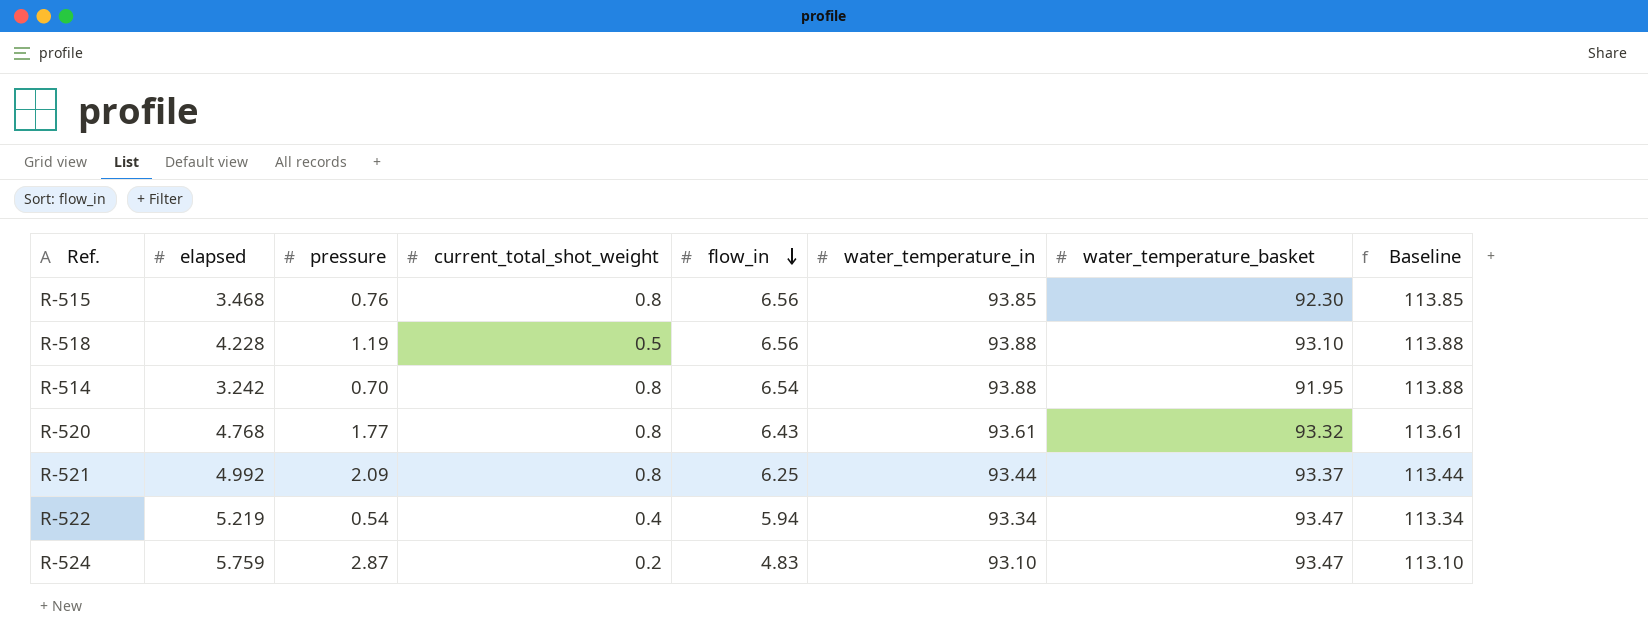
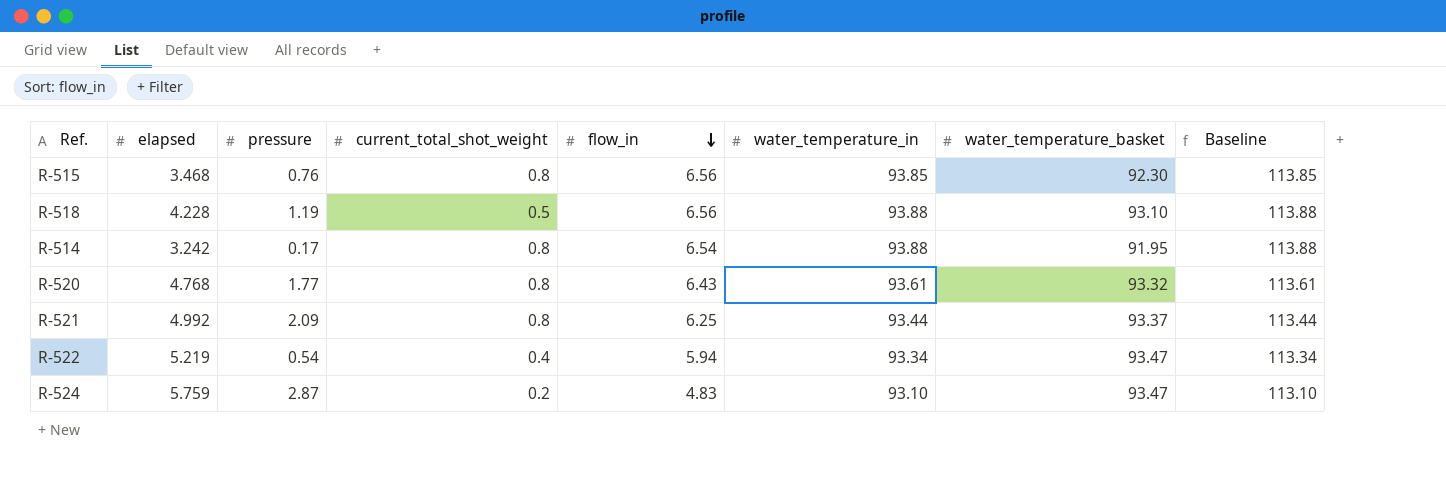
R-514 | pressure: 0.70 -> 0.17

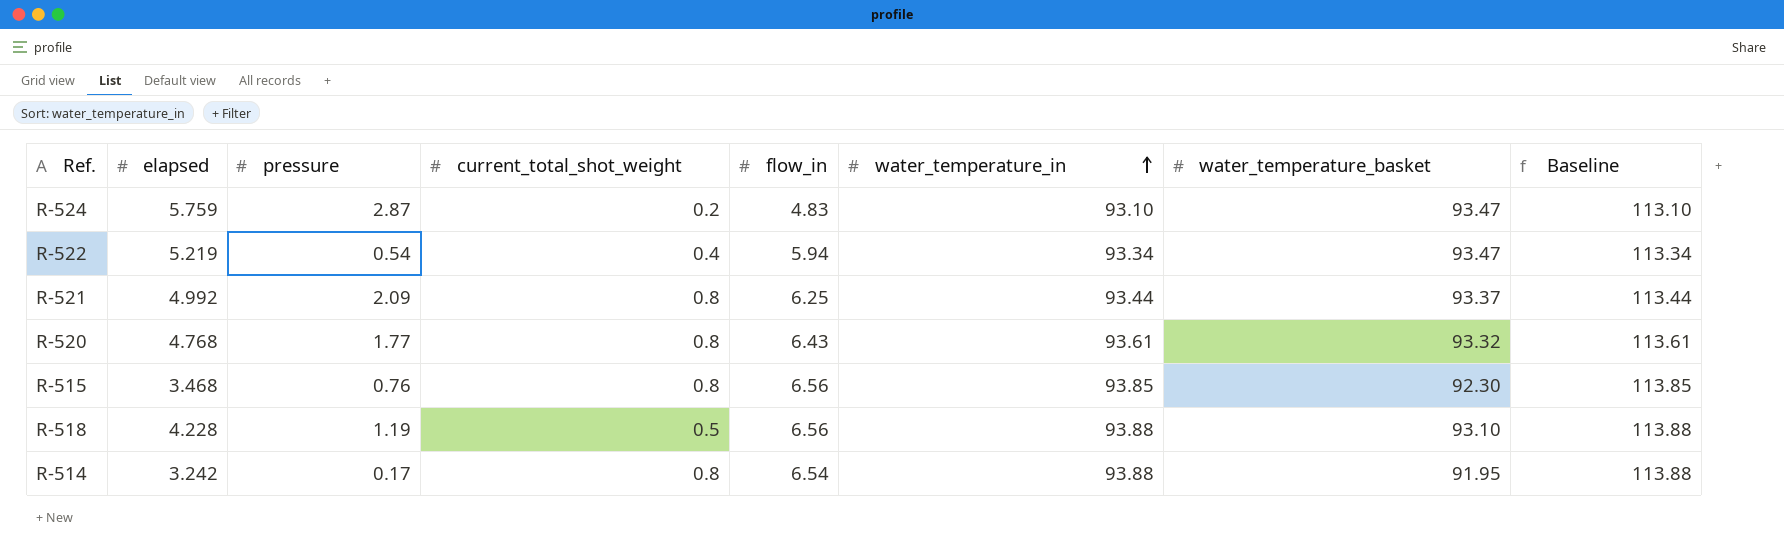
row order: flow_in descending -> water_temperature_in ascending

